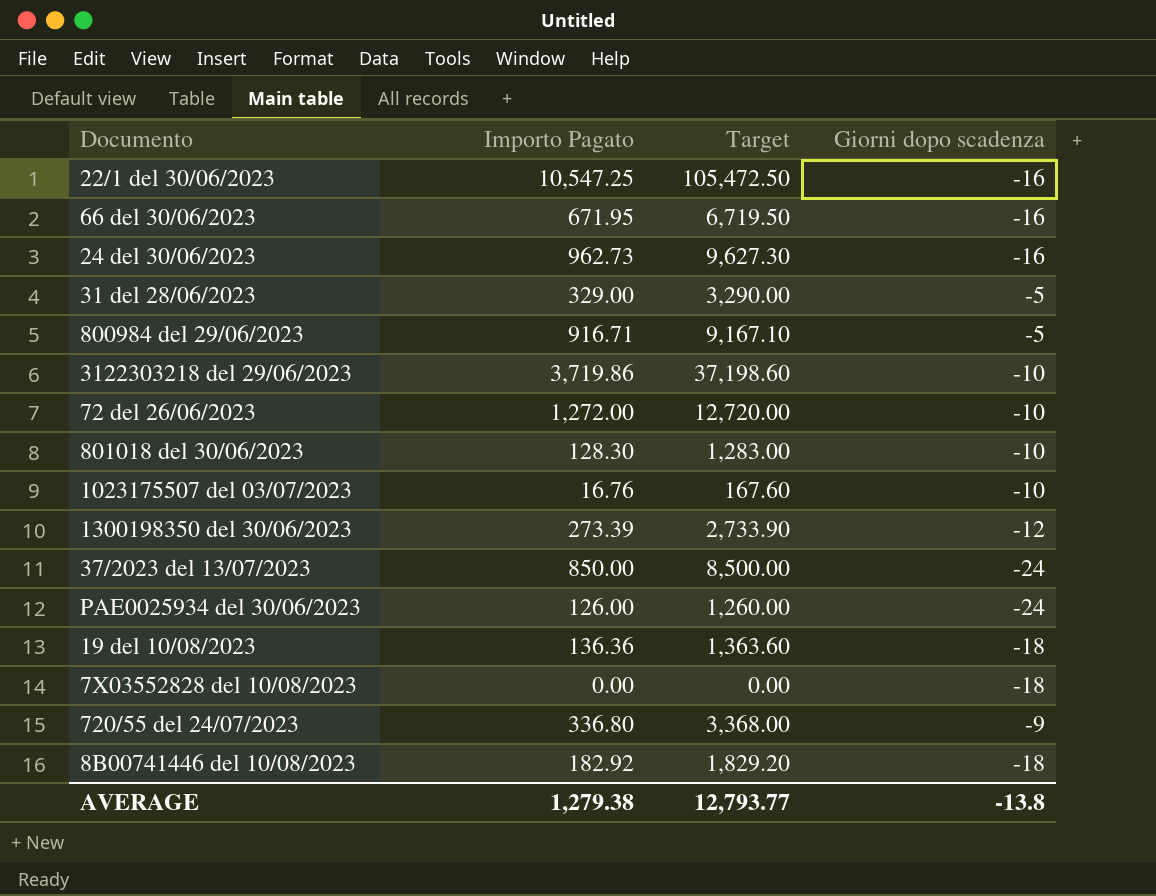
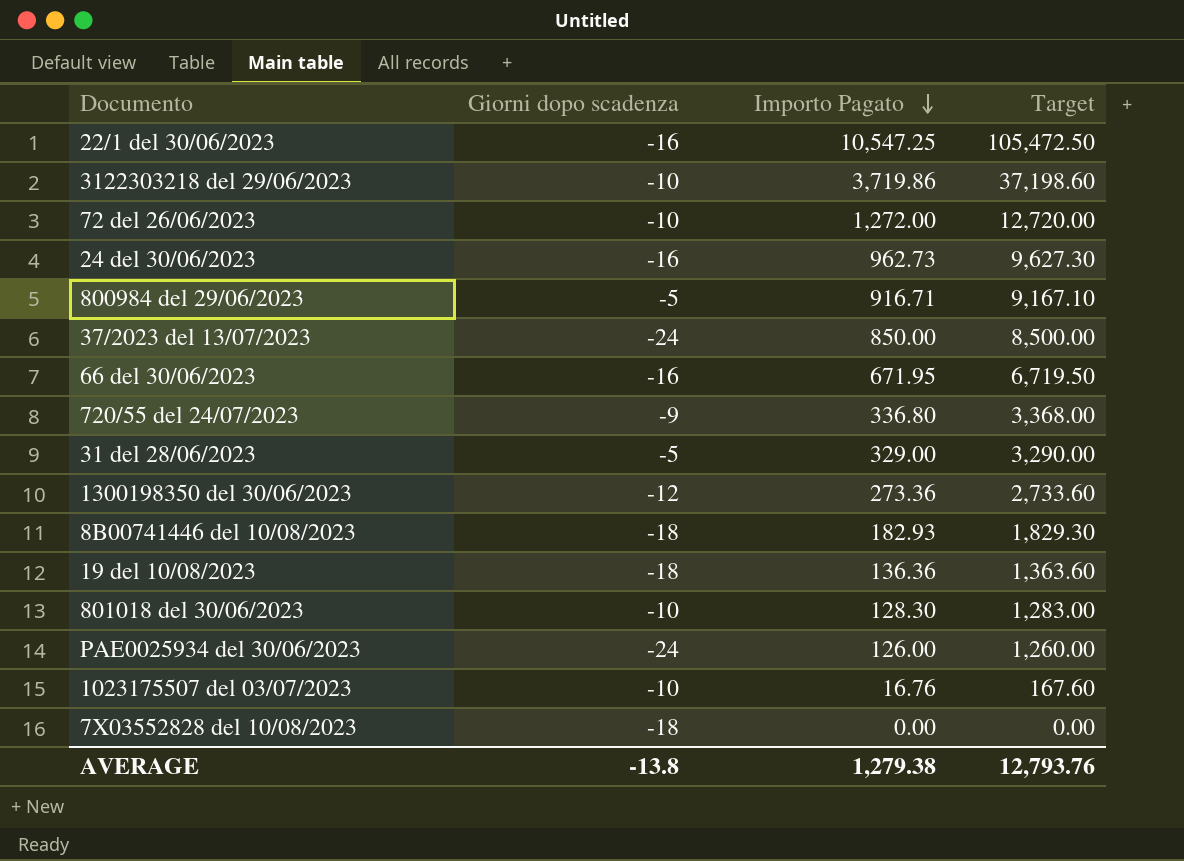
row order: none -> Importo Pagato descending
column Giorni dopo scadenza | position: 4 -> 2
1300198350 del 30/06/2023 | Importo Pagato: 273.39 -> 273.36
1300198350 del 30/06/2023 | Target: 2,733.90 -> 2,733.60
8B00741446 del 10/08/2023 | Importo Pagato: 182.92 -> 182.93
8B00741446 del 10/08/2023 | Target: 1,829.20 -> 1,829.30
AVERAGE | Target: 12,793.77 -> 12,793.76

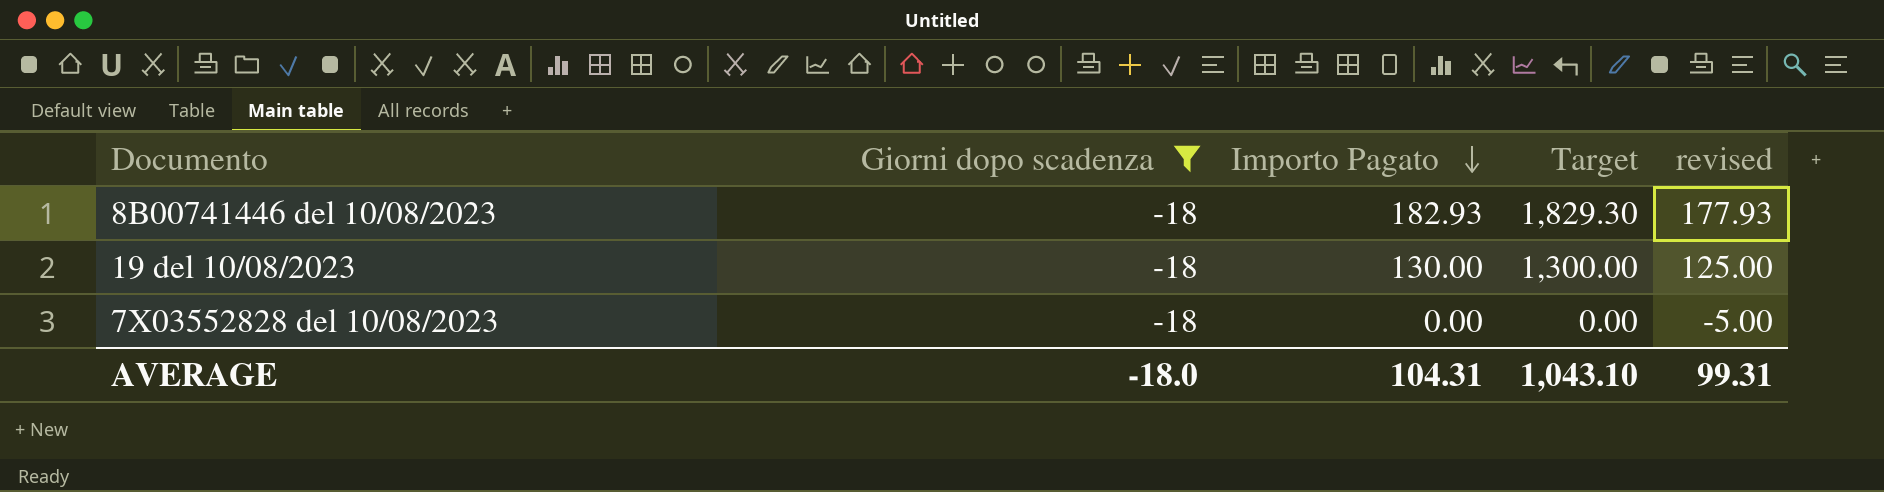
filter: none -> Giorni dopo scadenza = -18
column revised | formula: none -> [Importo Pagato] - 5
19 del 10/08/2023 | Importo Pagato: 136.36 -> 130.00
19 del 10/08/2023 | Target: 1,363.60 -> 1,300.00
AVERAGE | Giorni dopo scadenza: -13.8 -> -18.0
AVERAGE | Importo Pagato: 1,279.38 -> 104.31
AVERAGE | Target: 12,793.76 -> 1,043.10

